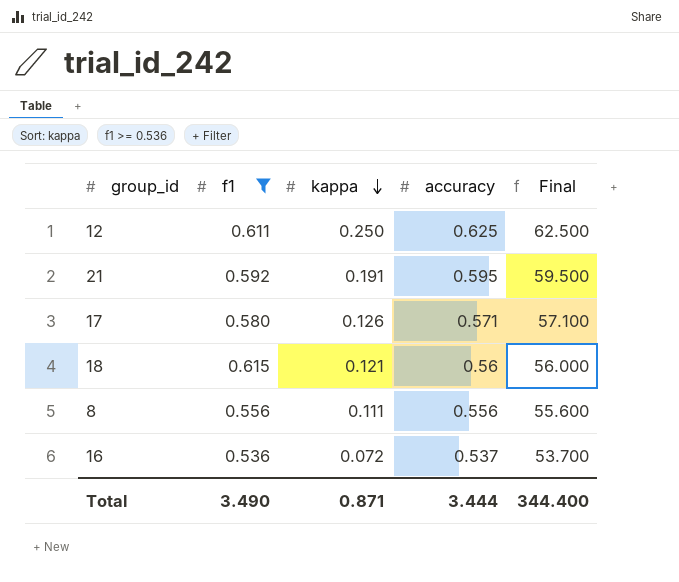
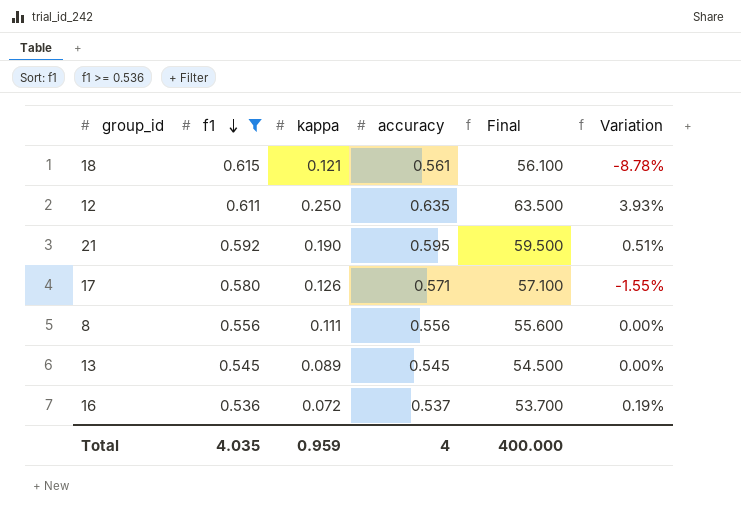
row order: kappa descending -> f1 descending
column Variation | formula: none -> ([accuracy] - [f1]) / [f1]
18 | accuracy: 0.56 -> 0.561
18 | Final: 56.000 -> 56.100
12 | accuracy: 0.625 -> 0.635
12 | Final: 62.500 -> 63.500
21 | kappa: 0.191 -> 0.190
row 13: none -> 0.545 | 0.089 | 0.545 | 54.500 | 0.00%
Total | f1: 3.490 -> 4.035
Total | kappa: 0.871 -> 0.959
Total | accuracy: 3.444 -> 4
Total | Final: 344.400 -> 400.000

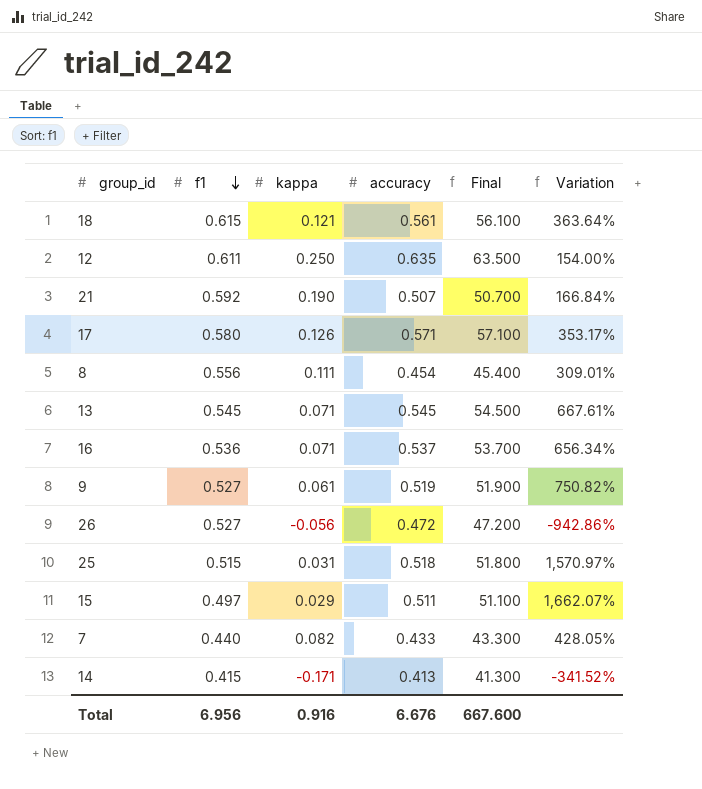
filter: f1 >= 0.536 -> none
column Variation | formula: ([accuracy] - [f1]) / [f1] -> ([accuracy] - [kappa]) / [kappa]
21 | accuracy: 0.595 -> 0.507
21 | Final: 59.500 -> 50.700
8 | accuracy: 0.556 -> 0.454
8 | Final: 55.600 -> 45.400
13 | kappa: 0.089 -> 0.071
16 | kappa: 0.072 -> 0.071
Total | f1: 4.035 -> 6.956
Total | kappa: 0.959 -> 0.916
Total | accuracy: 4 -> 6.676
Total | Final: 400.000 -> 667.600

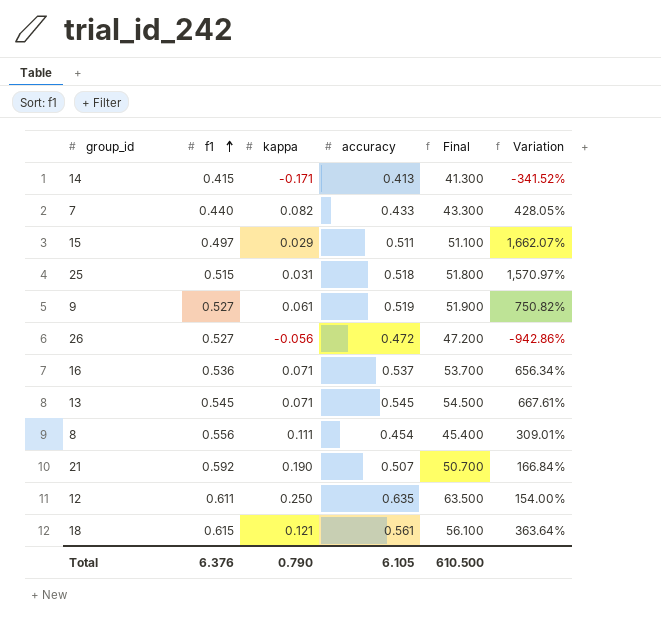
row order: f1 descending -> f1 ascending
row 17: 0.580 | 0.126 | 0.571 | 57.100 | 353.17% -> none
Total | f1: 6.956 -> 6.376
Total | kappa: 0.916 -> 0.790
Total | accuracy: 6.676 -> 6.105
Total | Final: 667.600 -> 610.500

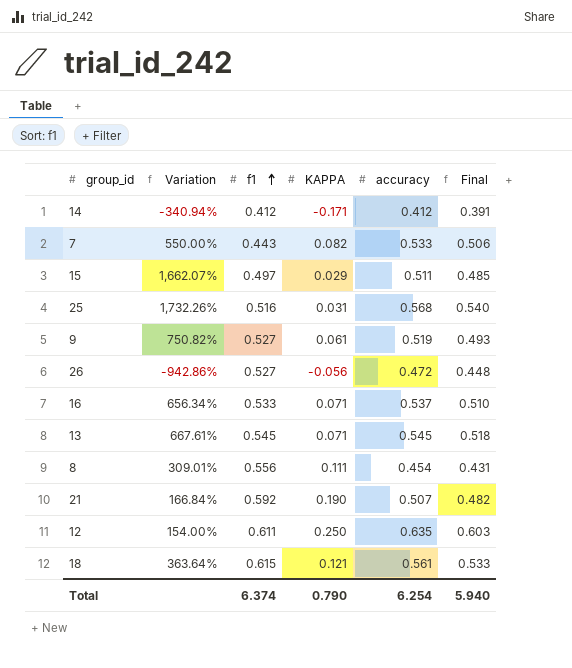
column Variation | position: 6 -> 2
column name: kappa -> KAPPA
column Final | formula: [accuracy] * 100 -> [accuracy] * 0.95
14 | Variation: -341.52% -> -340.94%
14 | f1: 0.415 -> 0.412
14 | accuracy: 0.413 -> 0.412
7 | Variation: 428.05% -> 550.00%
7 | f1: 0.440 -> 0.443
7 | accuracy: 0.433 -> 0.533
25 | Variation: 1,570.97% -> 1,732.26%
25 | f1: 0.515 -> 0.516
25 | accuracy: 0.518 -> 0.568
16 | f1: 0.536 -> 0.533
Total | f1: 6.376 -> 6.374
Total | accuracy: 6.105 -> 6.254
Total | Final: 610.500 -> 5.940

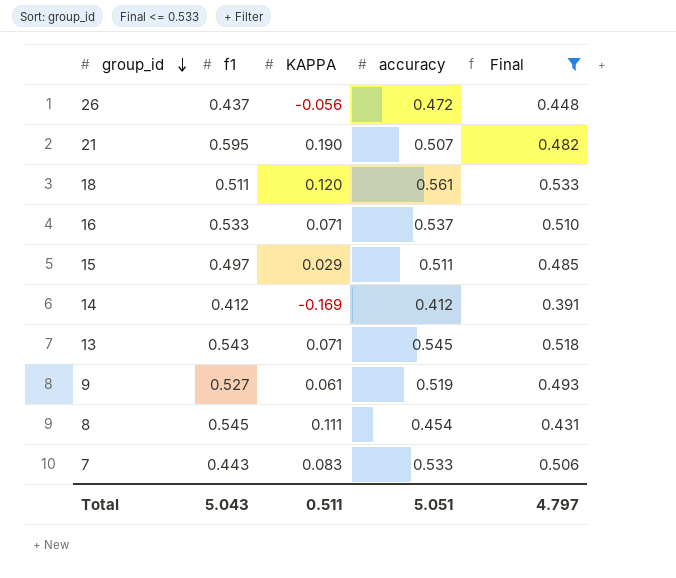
filter: none -> Final <= 0.533
row order: f1 ascending -> group_id descending
column Variation | formula: ([accuracy] - [KAPPA]) / [KAPPA] -> none
26 | f1: 0.527 -> 0.437
21 | f1: 0.592 -> 0.595
18 | f1: 0.615 -> 0.511
18 | KAPPA: 0.121 -> 0.120
14 | KAPPA: -0.171 -> -0.169
13 | f1: 0.545 -> 0.543
8 | f1: 0.556 -> 0.545
7 | KAPPA: 0.082 -> 0.083
Total | f1: 6.374 -> 5.043
Total | KAPPA: 0.790 -> 0.511
Total | accuracy: 6.254 -> 5.051
Total | Final: 5.940 -> 4.797

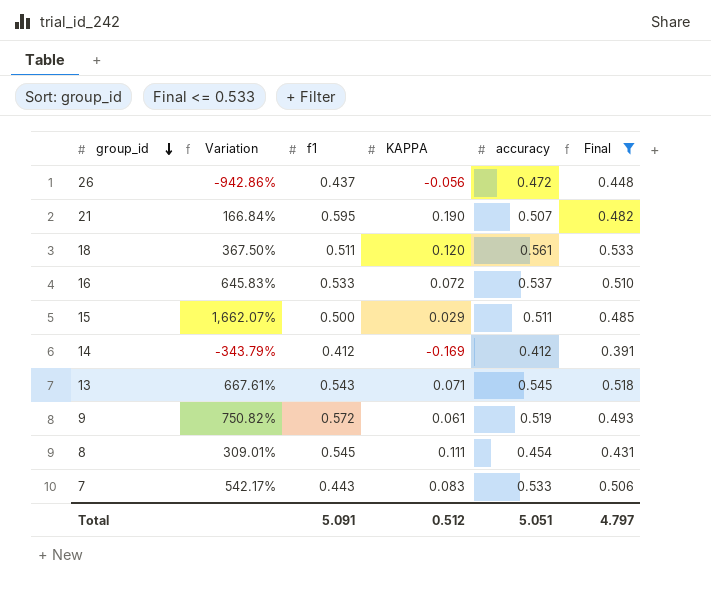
column Variation | formula: none -> ([accuracy] - [KAPPA]) / [KAPPA]
16 | KAPPA: 0.071 -> 0.072
15 | f1: 0.497 -> 0.500
9 | f1: 0.527 -> 0.572
Total | f1: 5.043 -> 5.091
Total | KAPPA: 0.511 -> 0.512

